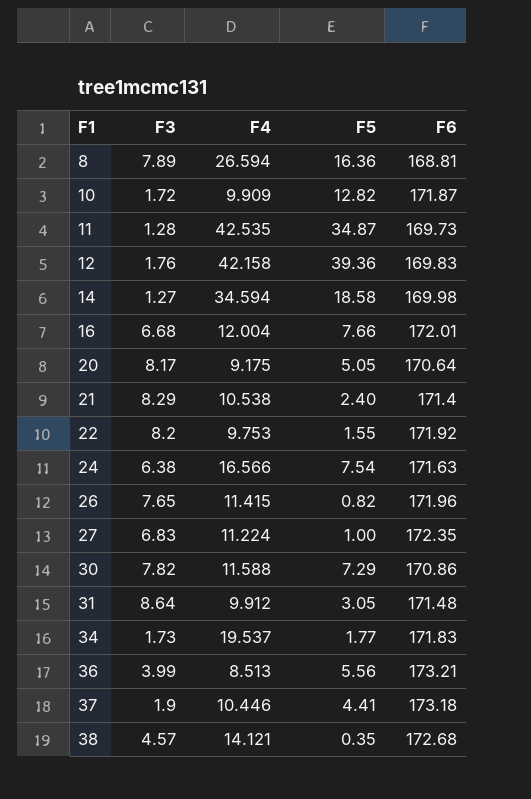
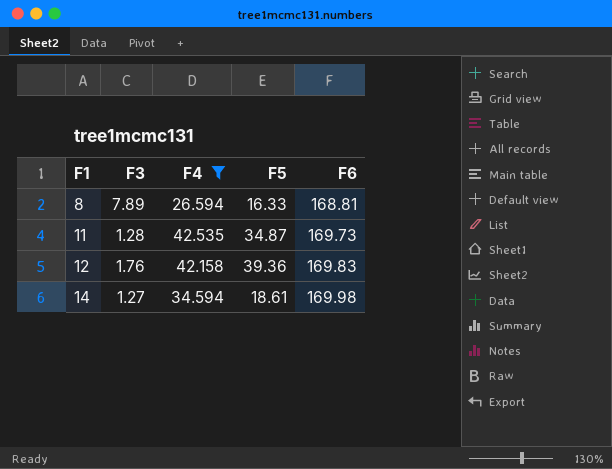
filter: none -> F4 >= 26.594
8 | F5: 16.36 -> 16.33
14 | F5: 18.58 -> 18.61

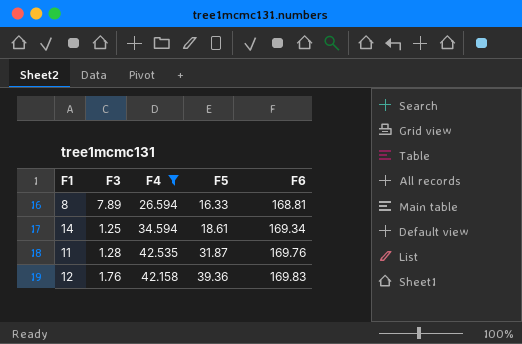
row order: F1 ascending -> F5 ascending
14 | F3: 1.27 -> 1.25
14 | F6: 169.98 -> 169.34
11 | F5: 34.87 -> 31.87
11 | F6: 169.73 -> 169.76

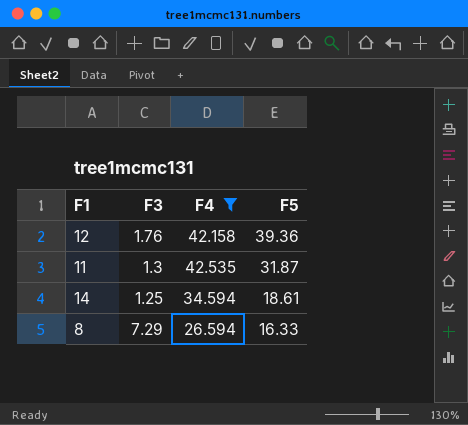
row order: F5 ascending -> F5 descending
column F6 | position: 5 -> none
11 | F3: 1.28 -> 1.3
8 | F3: 7.89 -> 7.29

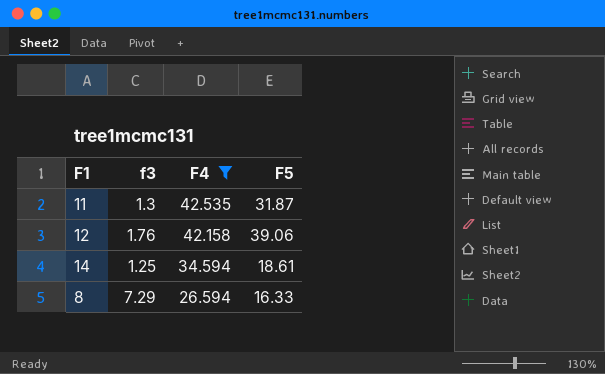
row order: F5 descending -> F4 descending
column name: F3 -> f3
12 | F5: 39.36 -> 39.06

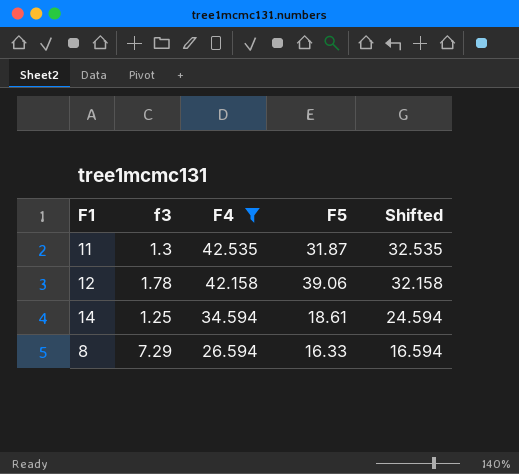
column Shifted | formula: none -> [F4] - 10
12 | f3: 1.76 -> 1.78

